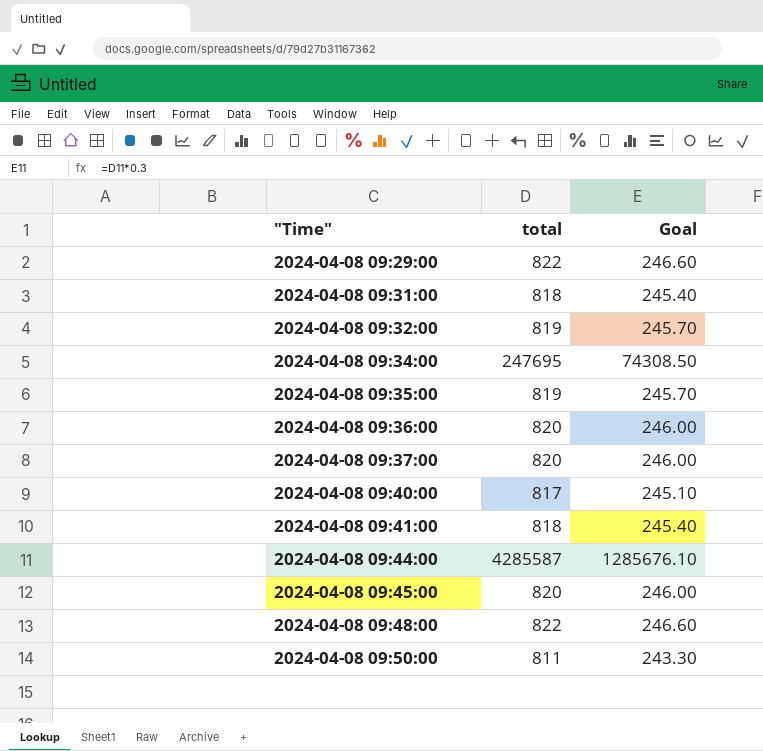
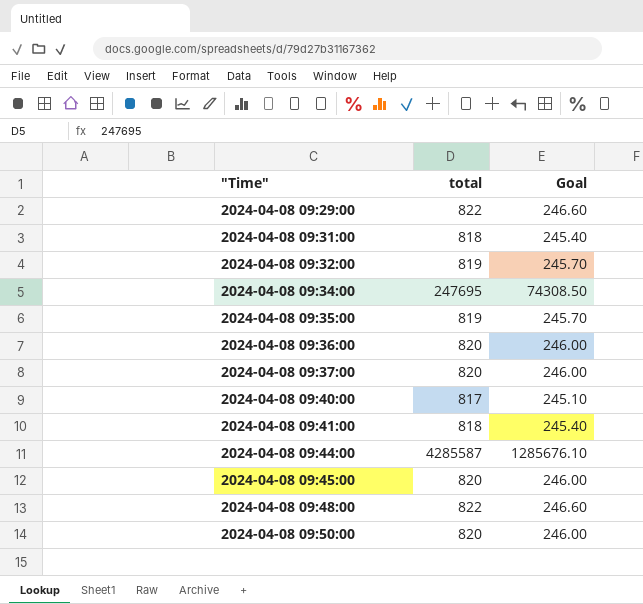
2024-04-08 09:50:00 | total: 811 -> 820
2024-04-08 09:50:00 | Goal: 243.30 -> 246.00

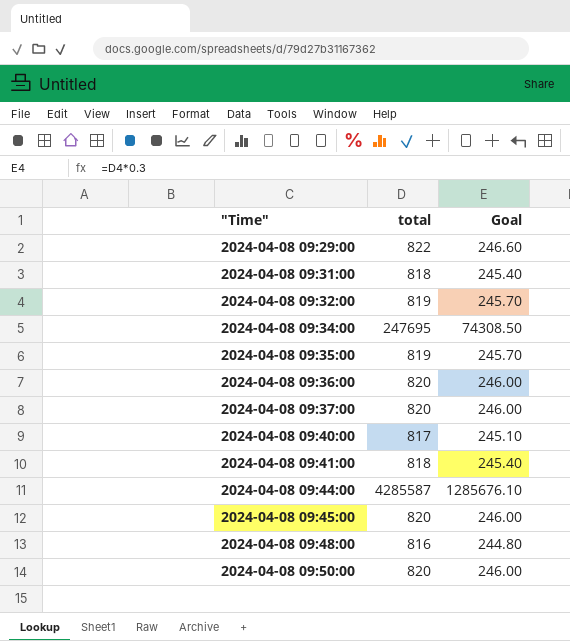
2024-04-08 09:48:00 | total: 822 -> 816
2024-04-08 09:48:00 | Goal: 246.60 -> 244.80

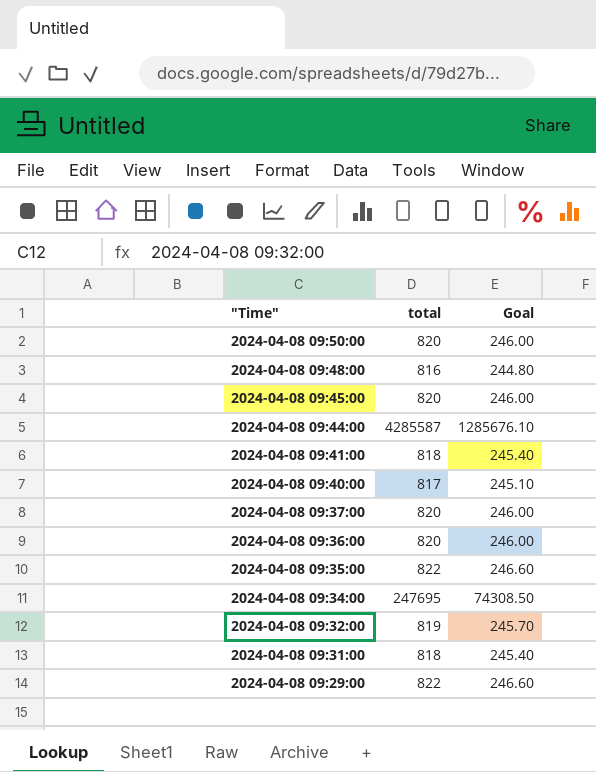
row order: "Time" ascending -> "Time" descending
2024-04-08 09:35:00 | total: 819 -> 822
2024-04-08 09:35:00 | Goal: 245.70 -> 246.60

